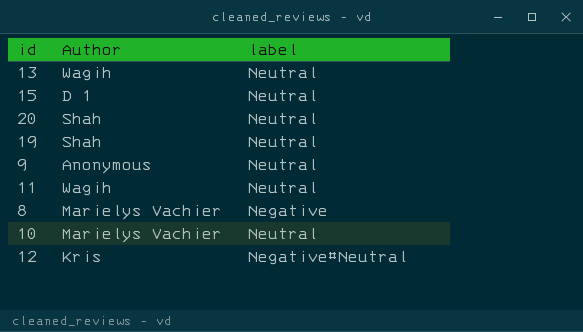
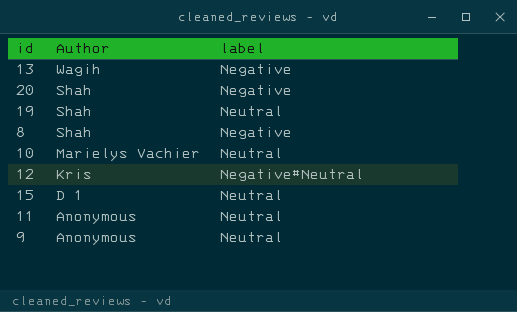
row order: none -> Author descending
13 | label: Neutral -> Negative
20 | label: Neutral -> Negative
8 | Author: Marielys Vachier -> Shah
11 | Author: Wagih -> Anonymous

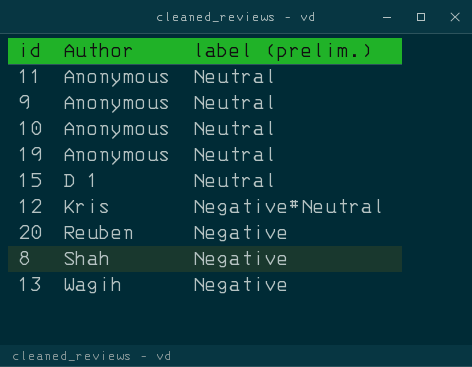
row order: Author descending -> Author ascending
column name: label -> label (prelim.)
10 | Author: Marielys Vachier -> Anonymous
19 | Author: Shah -> Anonymous
20 | Author: Shah -> Reuben

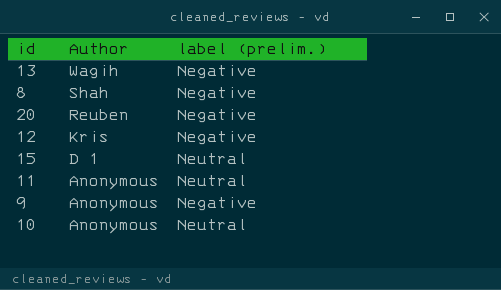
row order: Author ascending -> Author descending
row 19: Anonymous | Neutral -> none
12 | label (prelim.): Negative#Neutral -> Negative
9 | label (prelim.): Neutral -> Negative

